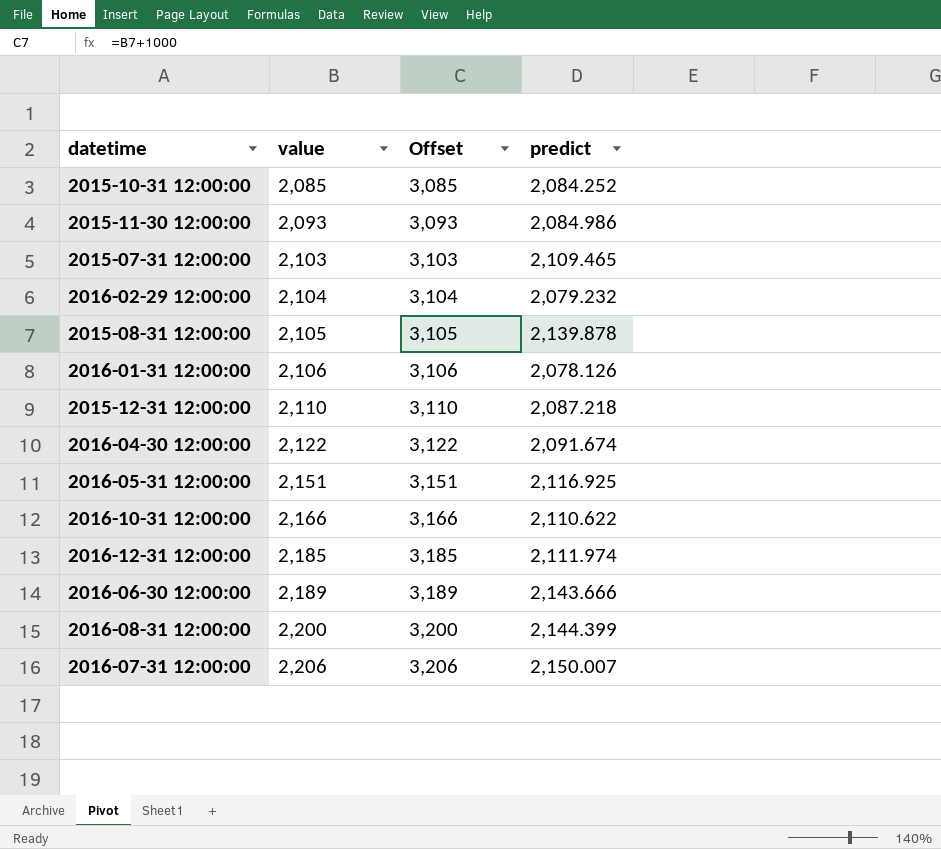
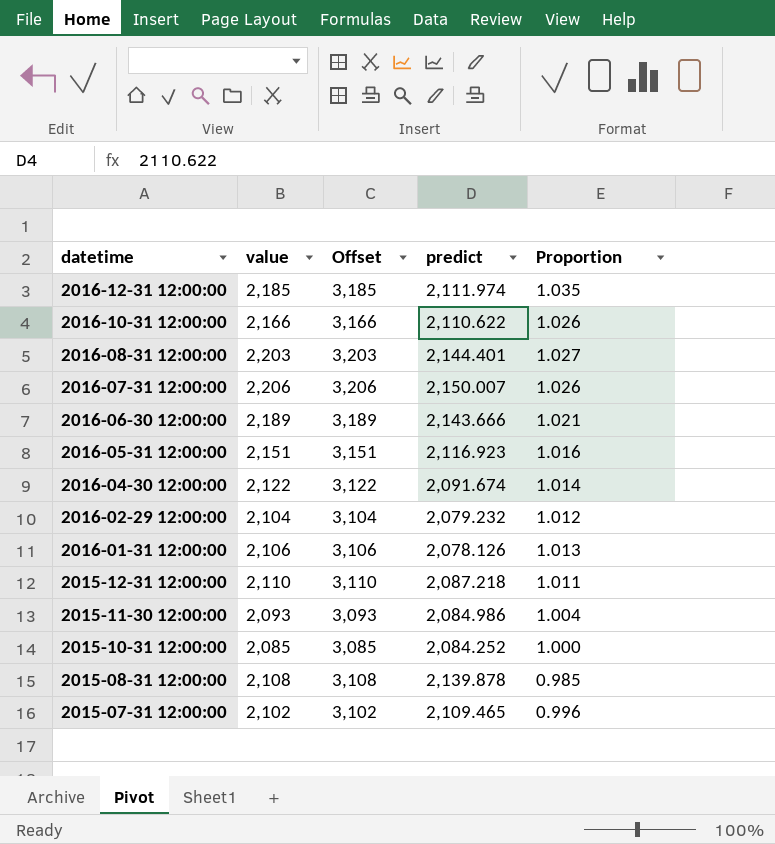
row order: value ascending -> datetime descending
column Proportion | formula: none -> [value] / [predict]
2016-08-31 12:00:00 | value: 2,200 -> 2,203
2016-08-31 12:00:00 | Offset: 3,200 -> 3,203
2016-08-31 12:00:00 | predict: 2,144.399 -> 2,144.401
2016-05-31 12:00:00 | predict: 2,116.925 -> 2,116.923
2015-08-31 12:00:00 | value: 2,105 -> 2,108
2015-08-31 12:00:00 | Offset: 3,105 -> 3,108
2015-07-31 12:00:00 | value: 2,103 -> 2,102
2015-07-31 12:00:00 | Offset: 3,103 -> 3,102

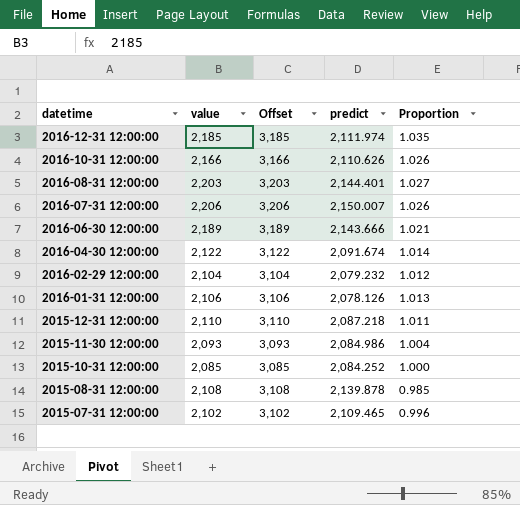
row 2016-05-31 12:00:00: 2,151 | 3,151 | 2,116.923 | 1.016 -> none
2016-10-31 12:00:00 | predict: 2,110.622 -> 2,110.626

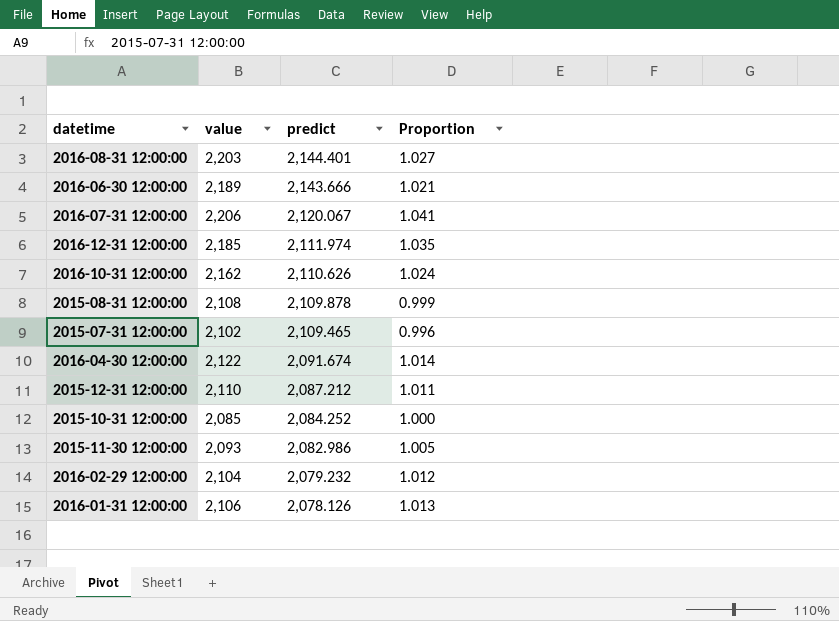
row order: datetime descending -> predict descending
column Offset | formula: [value] + 1000 -> none
2016-07-31 12:00:00 | predict: 2,150.007 -> 2,120.067
2016-07-31 12:00:00 | Proportion: 1.026 -> 1.041
2016-10-31 12:00:00 | value: 2,166 -> 2,162
2016-10-31 12:00:00 | Proportion: 1.026 -> 1.024
2015-08-31 12:00:00 | predict: 2,139.878 -> 2,109.878
2015-08-31 12:00:00 | Proportion: 0.985 -> 0.999
2015-12-31 12:00:00 | predict: 2,087.218 -> 2,087.212
2015-11-30 12:00:00 | predict: 2,084.986 -> 2,082.986
2015-11-30 12:00:00 | Proportion: 1.004 -> 1.005

